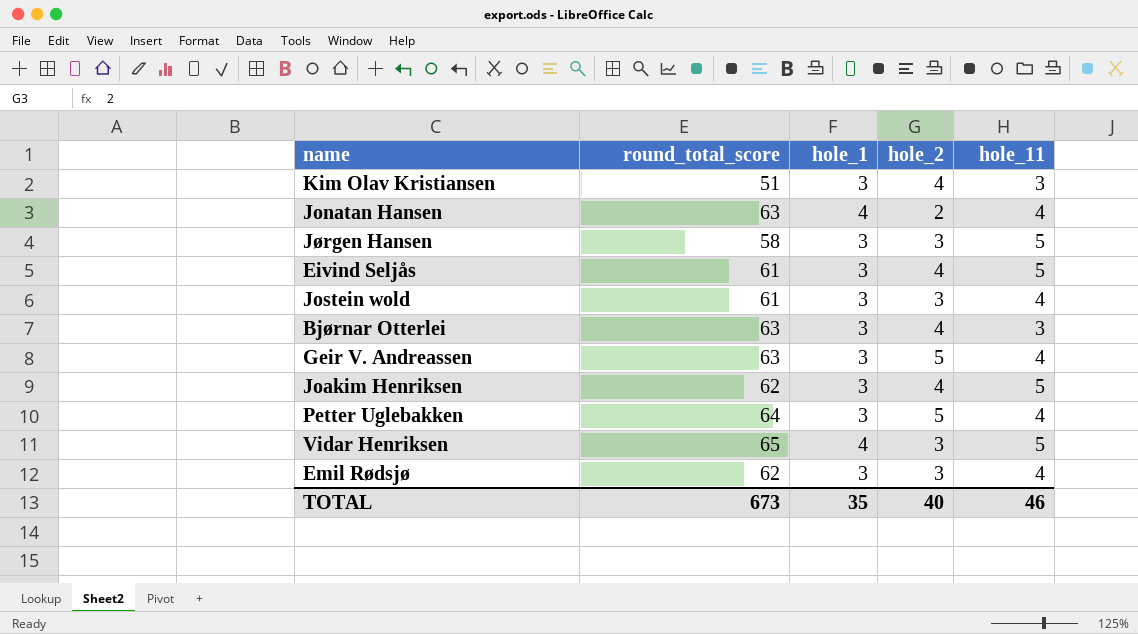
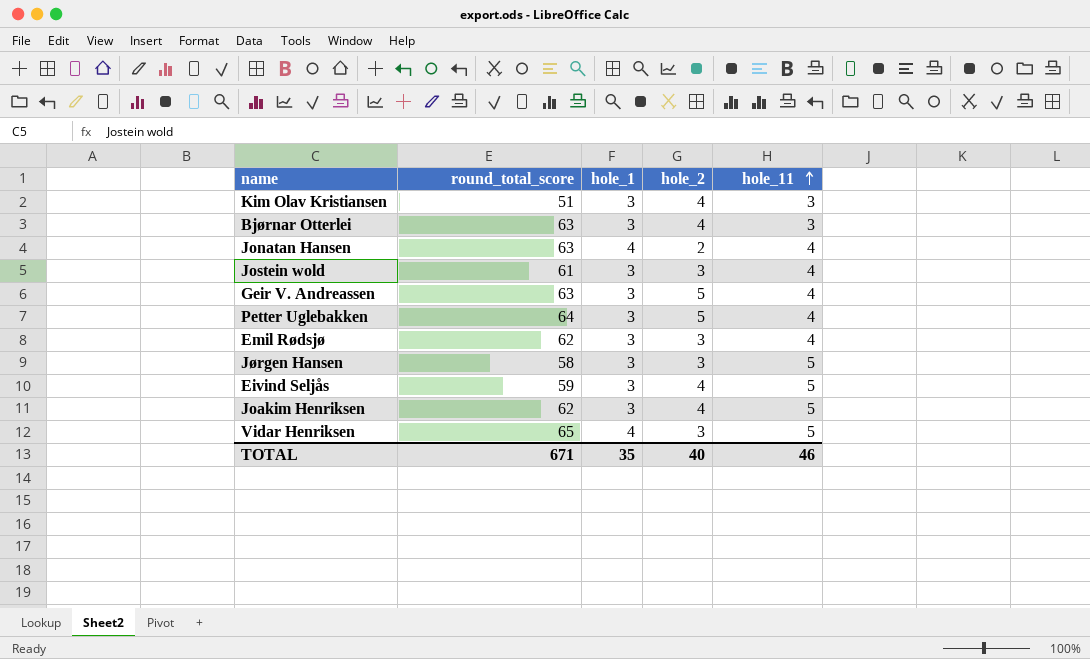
row order: none -> hole_11 ascending
Eivind Seljås | round_total_score: 61 -> 59
TOTAL | round_total_score: 673 -> 671

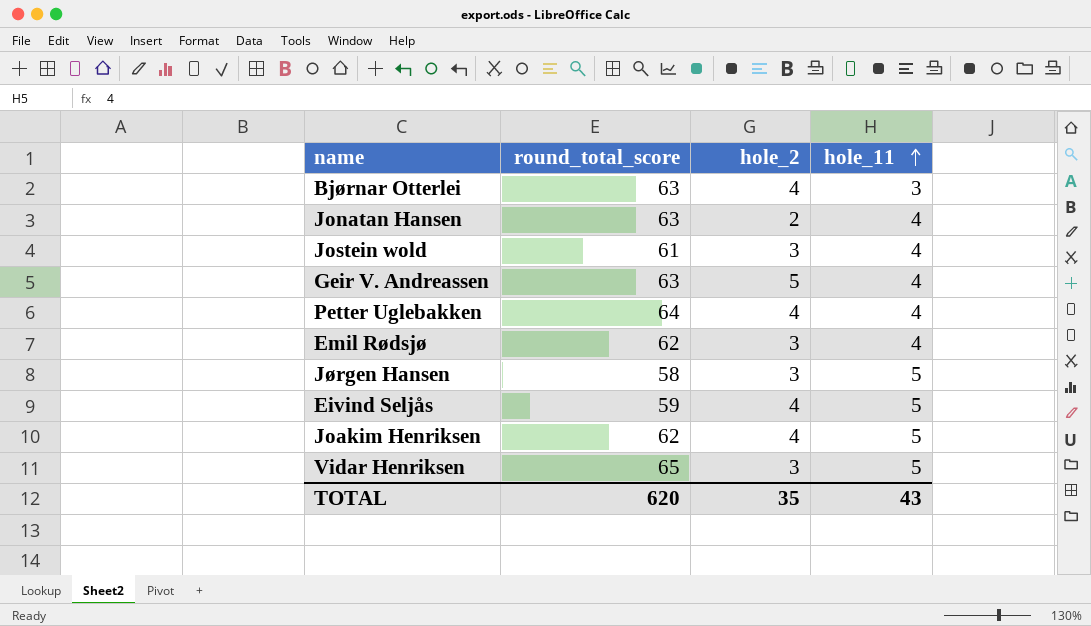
column hole_1 | position: 3 -> none
row Kim Olav Kristiansen: 51 | 3 | 4 | 3 -> none
Petter Uglebakken | hole_2: 5 -> 4
TOTAL | round_total_score: 671 -> 620
TOTAL | hole_2: 40 -> 35
TOTAL | hole_11: 46 -> 43

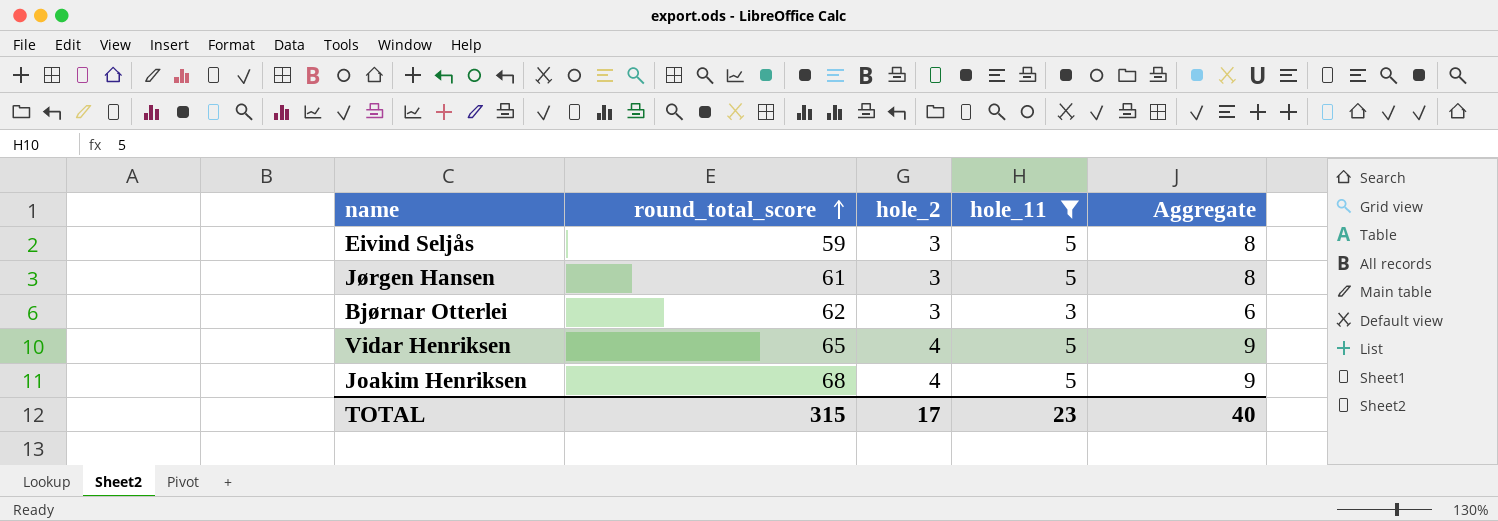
filter: none -> hole_11 != 4
row order: hole_11 ascending -> round_total_score ascending
column Aggregate | formula: none -> [hole_2] + [hole_11]
Eivind Seljås | hole_2: 4 -> 3
Jørgen Hansen | round_total_score: 58 -> 61
Bjørnar Otterlei | round_total_score: 63 -> 62
Bjørnar Otterlei | hole_2: 4 -> 3
Vidar Henriksen | hole_2: 3 -> 4
Joakim Henriksen | round_total_score: 62 -> 68
TOTAL | round_total_score: 620 -> 315
TOTAL | hole_2: 35 -> 17
TOTAL | hole_11: 43 -> 23

